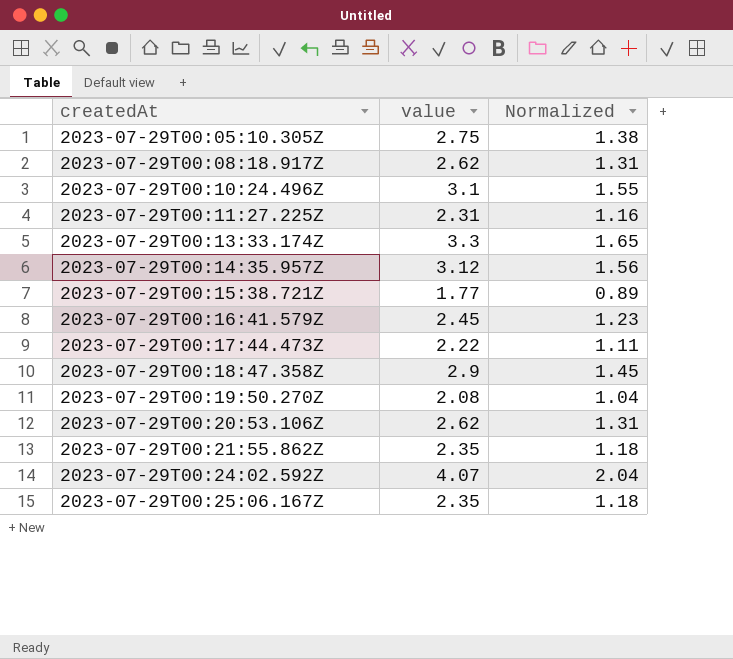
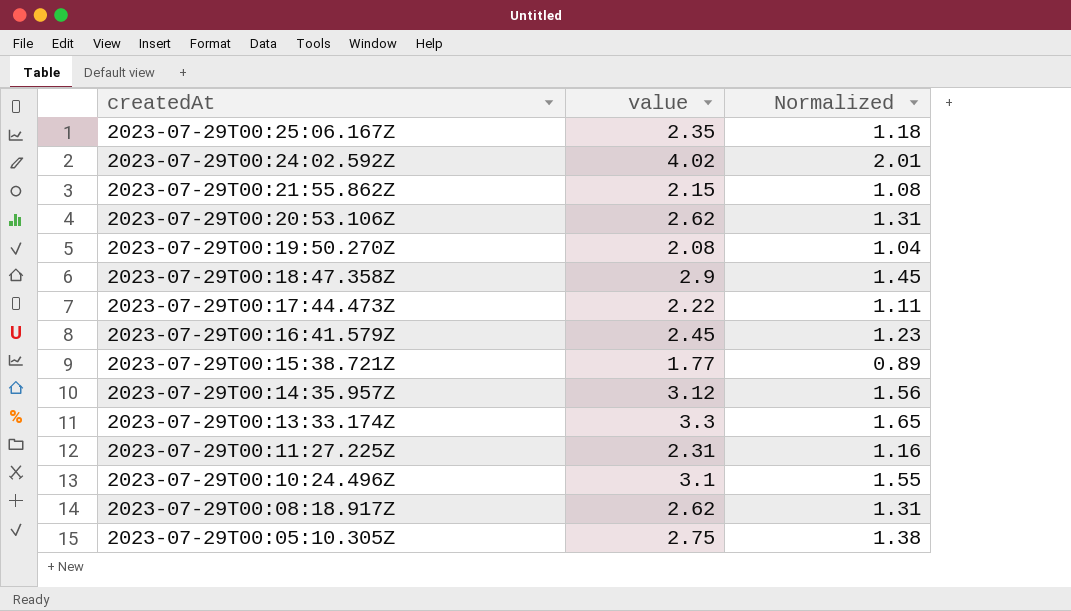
row order: createdAt ascending -> createdAt descending
2023-07-29T00:24:02.592Z | value: 4.07 -> 4.02
2023-07-29T00:24:02.592Z | Normalized: 2.04 -> 2.01
2023-07-29T00:21:55.862Z | value: 2.35 -> 2.15
2023-07-29T00:21:55.862Z | Normalized: 1.18 -> 1.08

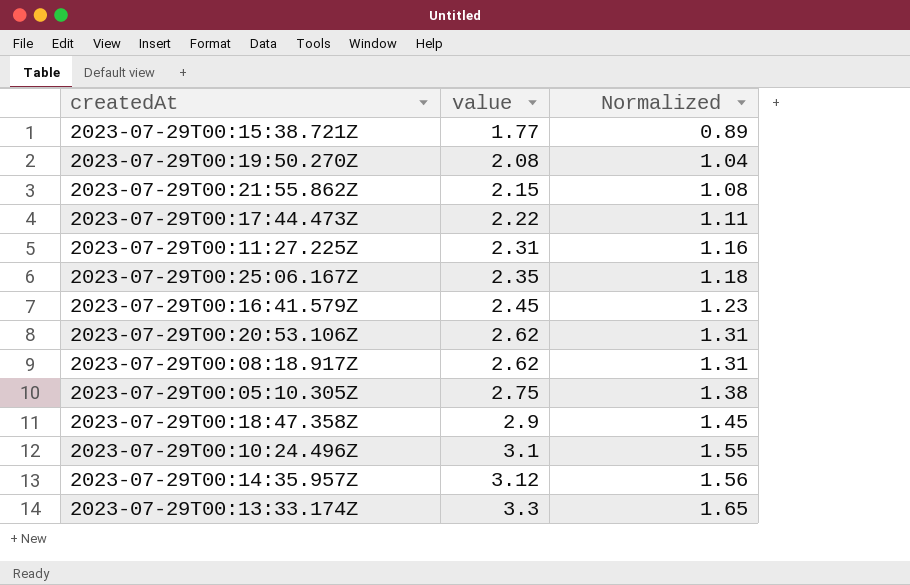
row order: createdAt descending -> value ascending
row 2023-07-29T00:24:02.592Z: 4.02 | 2.01 -> none

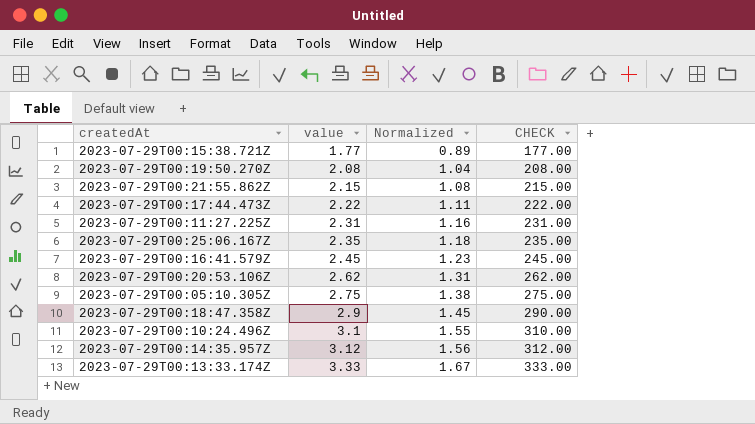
column CHECK | formula: none -> [value] * 100
row 2023-07-29T00:08:18.917Z: 2.62 | 1.31 -> none
2023-07-29T00:13:33.174Z | value: 3.3 -> 3.33
2023-07-29T00:13:33.174Z | Normalized: 1.65 -> 1.67

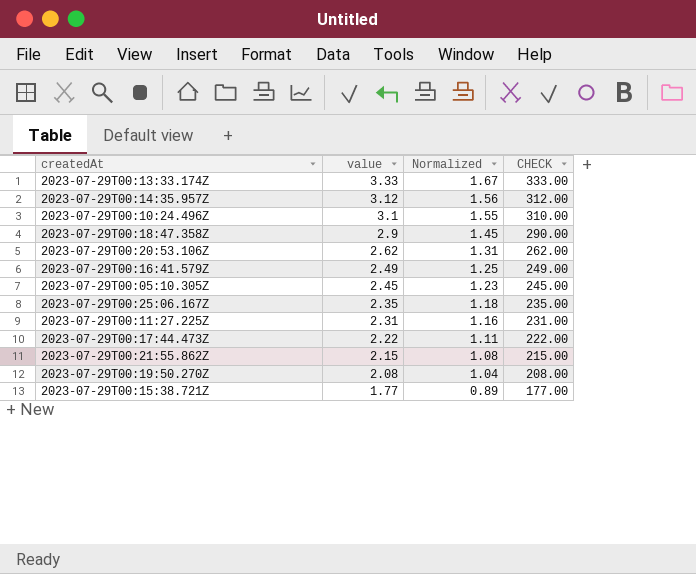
row order: value ascending -> value descending
2023-07-29T00:16:41.579Z | value: 2.45 -> 2.49
2023-07-29T00:16:41.579Z | Normalized: 1.23 -> 1.25
2023-07-29T00:16:41.579Z | CHECK: 245.00 -> 249.00
2023-07-29T00:05:10.305Z | value: 2.75 -> 2.45
2023-07-29T00:05:10.305Z | Normalized: 1.38 -> 1.23
2023-07-29T00:05:10.305Z | CHECK: 275.00 -> 245.00

